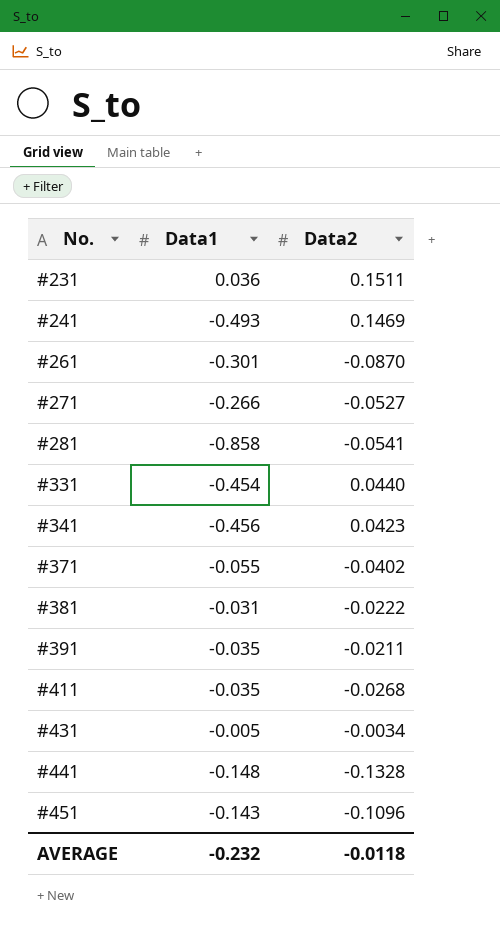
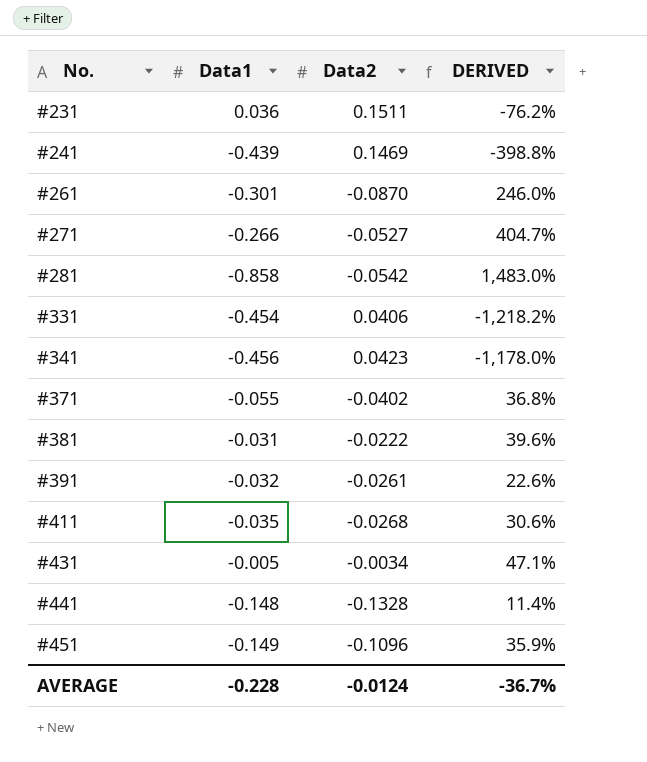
column DERIVED | formula: none -> ([Data1] - [Data2]) / [Data2]
#241 | Data1: -0.493 -> -0.439
#281 | Data2: -0.0541 -> -0.0542
#331 | Data2: 0.0440 -> 0.0406
#391 | Data1: -0.035 -> -0.032
#391 | Data2: -0.0211 -> -0.0261
#451 | Data1: -0.143 -> -0.149
AVERAGE | Data1: -0.232 -> -0.228
AVERAGE | Data2: -0.0118 -> -0.0124

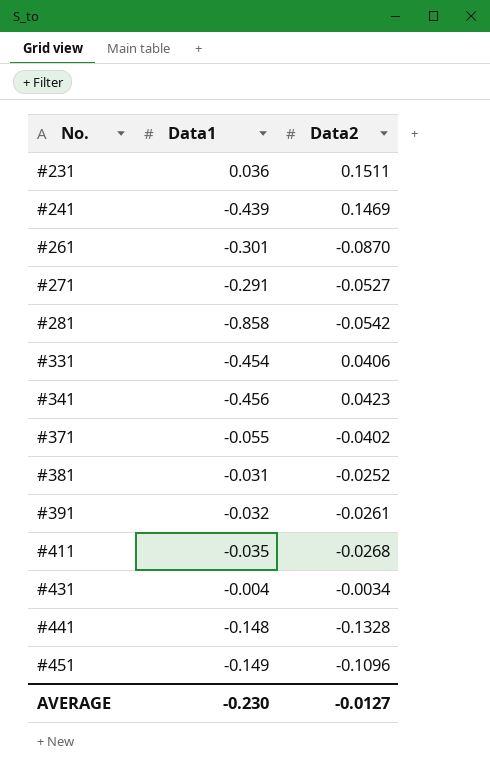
column DERIVED | formula: ([Data1] - [Data2]) / [Data2] -> none
#271 | Data1: -0.266 -> -0.291
#381 | Data2: -0.0222 -> -0.0252
#431 | Data1: -0.005 -> -0.004
AVERAGE | Data1: -0.228 -> -0.230
AVERAGE | Data2: -0.0124 -> -0.0127

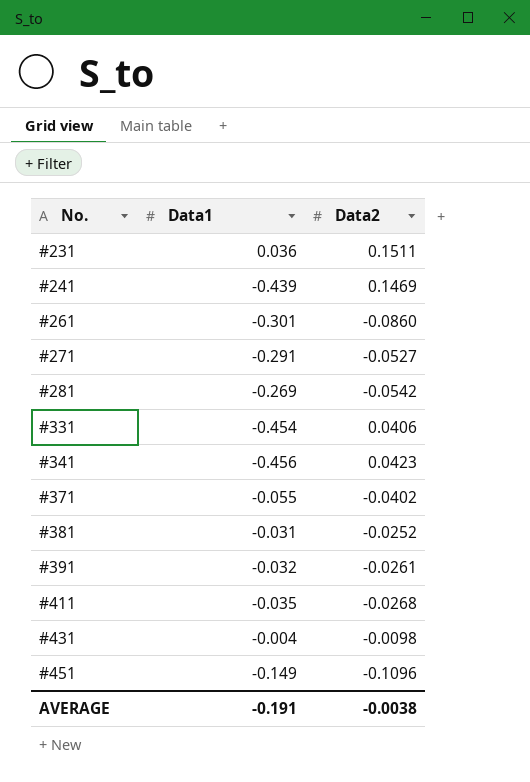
row #441: -0.148 | -0.1328 -> none
#261 | Data2: -0.0870 -> -0.0860
#281 | Data1: -0.858 -> -0.269
#431 | Data2: -0.0034 -> -0.0098
AVERAGE | Data1: -0.230 -> -0.191
AVERAGE | Data2: -0.0127 -> -0.0038

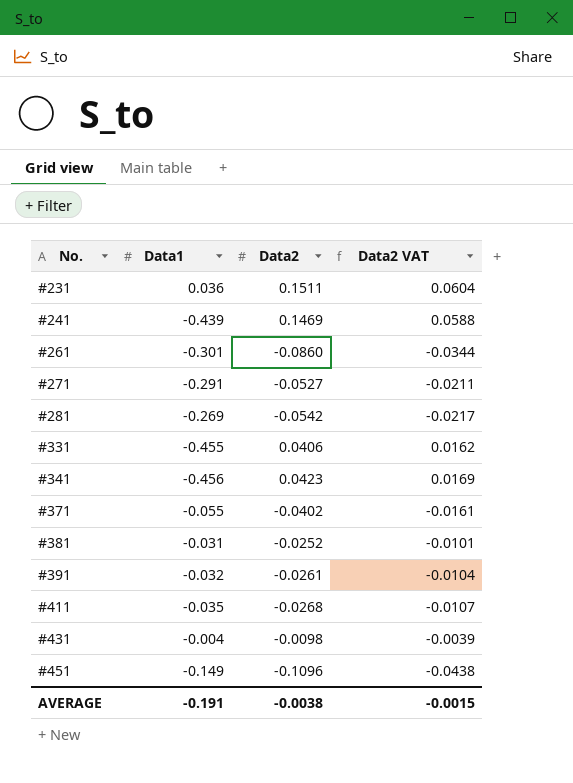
column Data2 VAT | formula: none -> [Data2] * 0.4
#331 | Data1: -0.454 -> -0.455

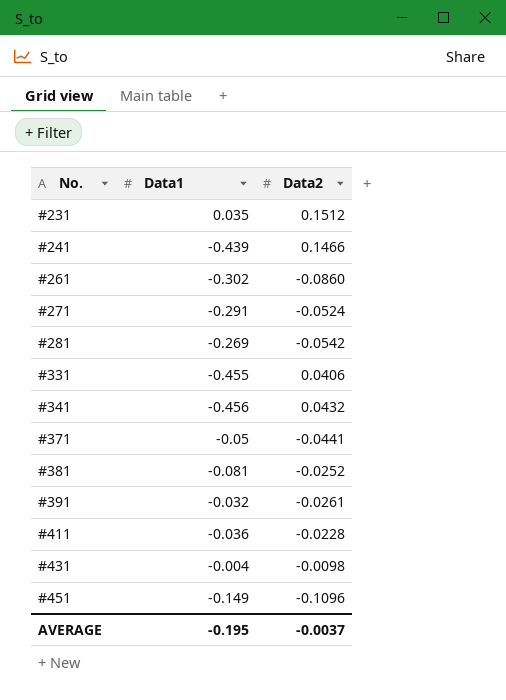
column Data2 VAT | formula: [Data2] * 0.4 -> none
#231 | Data1: 0.036 -> 0.035
#231 | Data2: 0.1511 -> 0.1512
#241 | Data2: 0.1469 -> 0.1466
#261 | Data1: -0.301 -> -0.302
#271 | Data2: -0.0527 -> -0.0524
#341 | Data2: 0.0423 -> 0.0432
#371 | Data1: -0.055 -> -0.05
#371 | Data2: -0.0402 -> -0.0441
#381 | Data1: -0.031 -> -0.081
#411 | Data1: -0.035 -> -0.036
#411 | Data2: -0.0268 -> -0.0228
AVERAGE | Data1: -0.191 -> -0.195
AVERAGE | Data2: -0.0038 -> -0.0037

